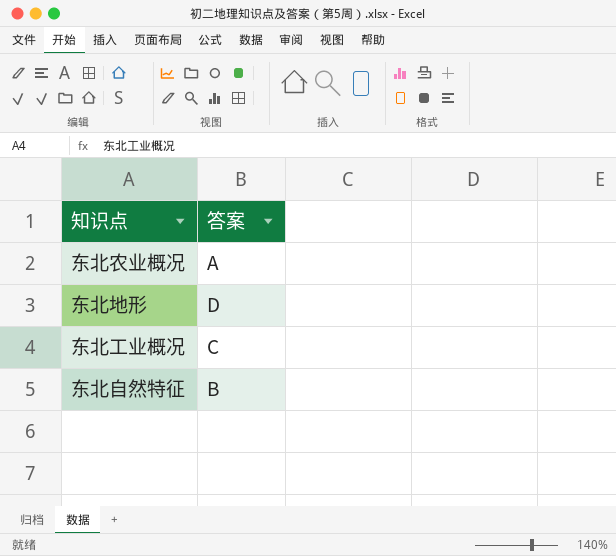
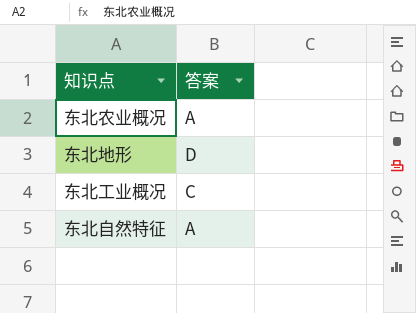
东北自然特征 | 答案: B -> A

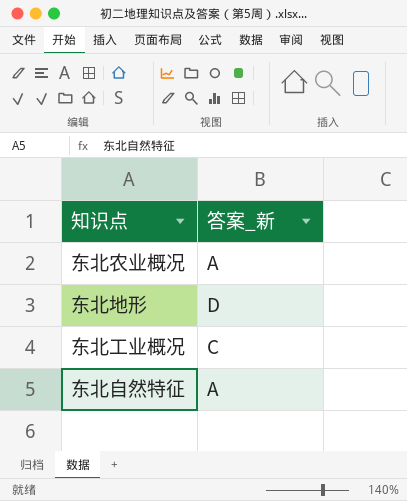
column name: 答案 -> 答案_新

